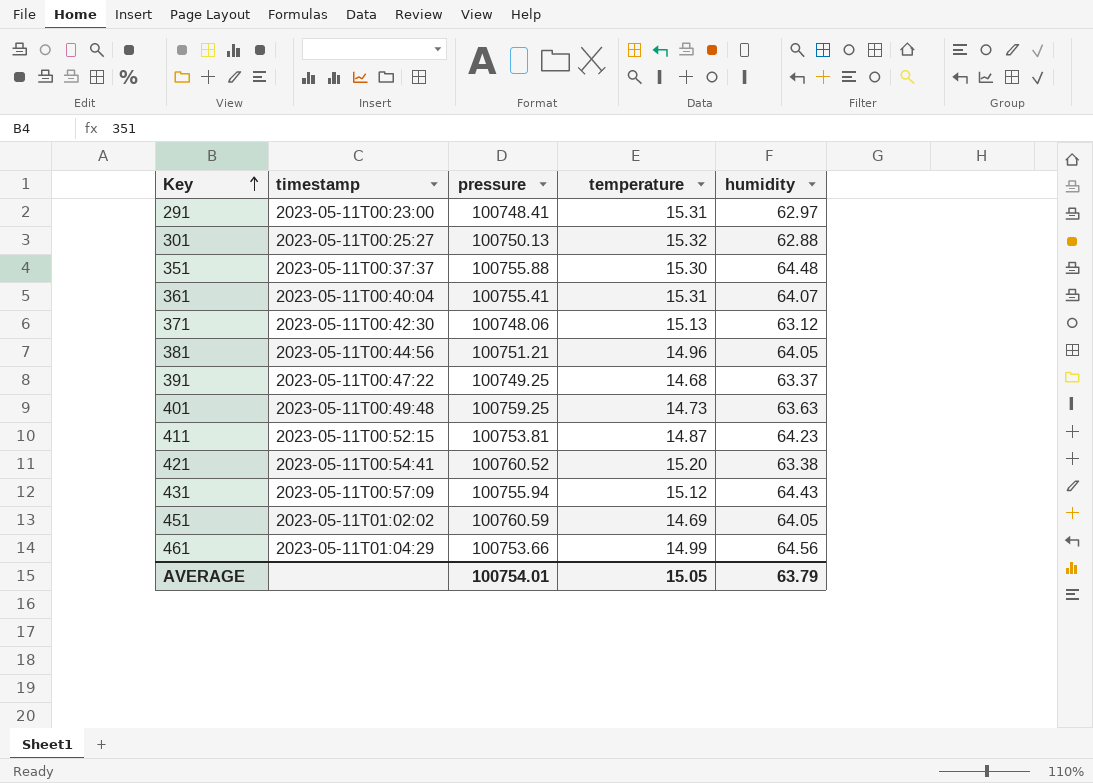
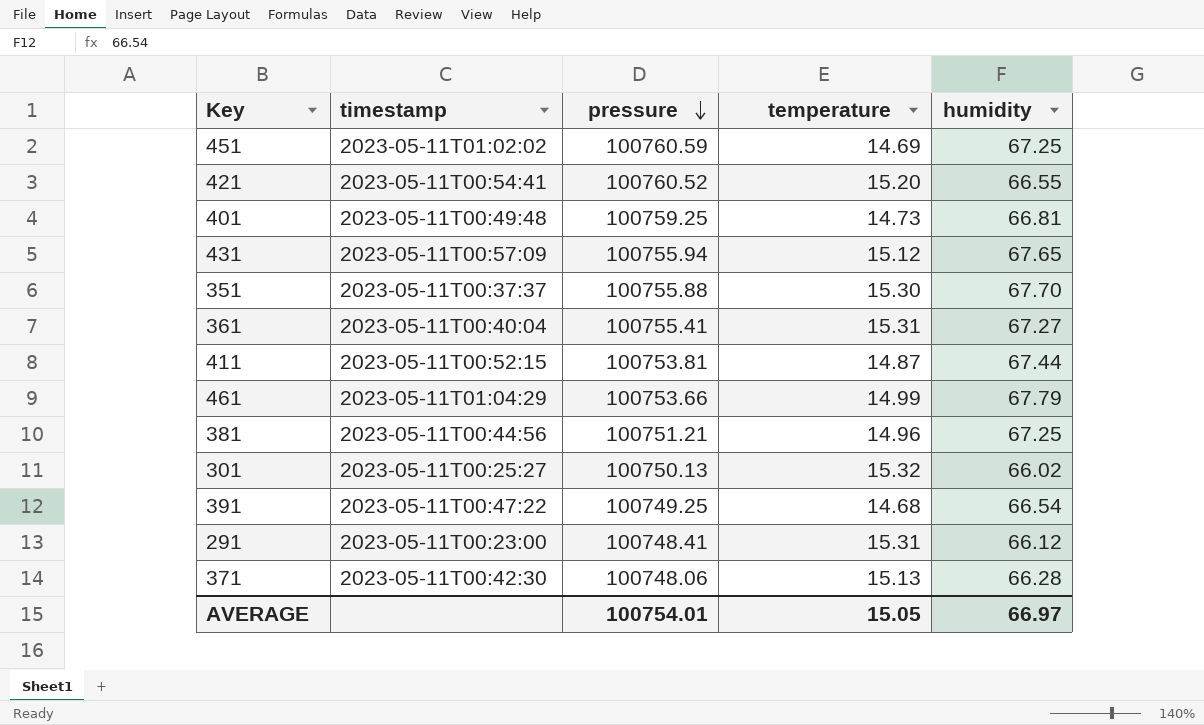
row order: Key ascending -> pressure descending
451 | humidity: 64.05 -> 67.25
421 | humidity: 63.38 -> 66.55
401 | humidity: 63.63 -> 66.81
431 | humidity: 64.43 -> 67.65
351 | humidity: 64.48 -> 67.70
361 | humidity: 64.07 -> 67.27
411 | humidity: 64.23 -> 67.44
461 | humidity: 64.56 -> 67.79
381 | humidity: 64.05 -> 67.25
301 | humidity: 62.88 -> 66.02
391 | humidity: 63.37 -> 66.54
291 | humidity: 62.97 -> 66.12
371 | humidity: 63.12 -> 66.28
AVERAGE | humidity: 63.79 -> 66.97

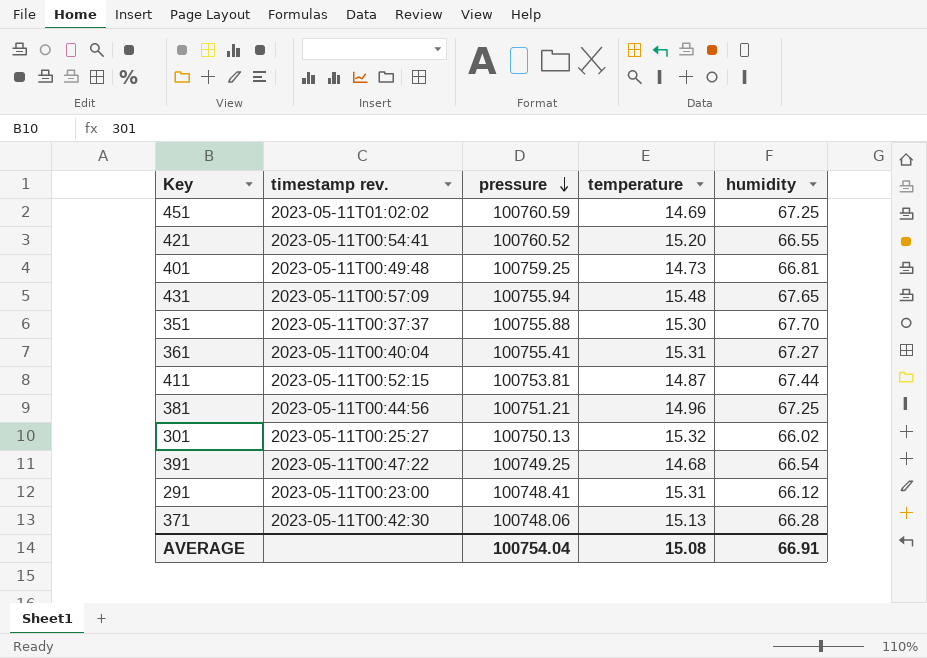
column name: timestamp -> timestamp rev.
row 461: 2023-05-11T01:04:29 | 100753.66 | 14.99 | 67.79 -> none
431 | temperature: 15.12 -> 15.48
AVERAGE | pressure: 100754.01 -> 100754.04
AVERAGE | temperature: 15.05 -> 15.08
AVERAGE | humidity: 66.97 -> 66.91

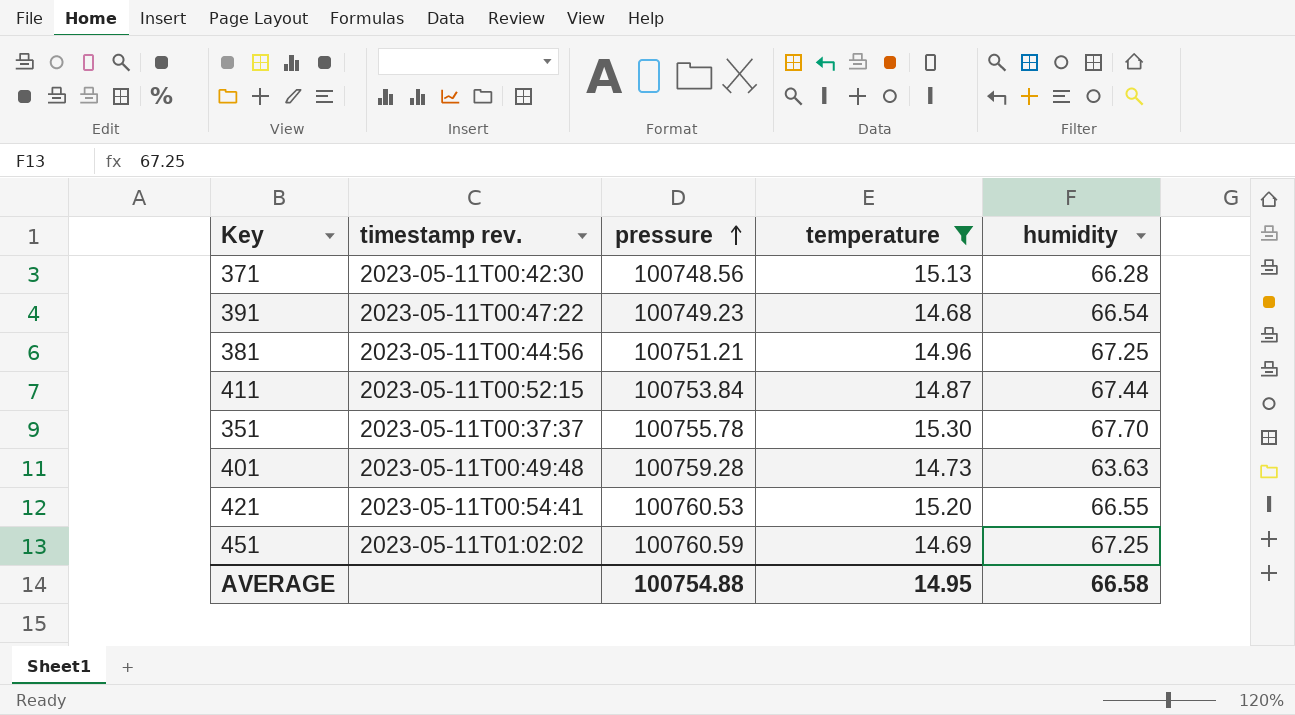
filter: none -> temperature <= 15.30
row order: pressure descending -> pressure ascending
371 | pressure: 100748.06 -> 100748.56
391 | pressure: 100749.25 -> 100749.23
411 | pressure: 100753.81 -> 100753.84
351 | pressure: 100755.88 -> 100755.78
401 | pressure: 100759.25 -> 100759.28
401 | humidity: 66.81 -> 63.63
421 | pressure: 100760.52 -> 100760.53
AVERAGE | pressure: 100754.04 -> 100754.88
AVERAGE | temperature: 15.08 -> 14.95
AVERAGE | humidity: 66.91 -> 66.58

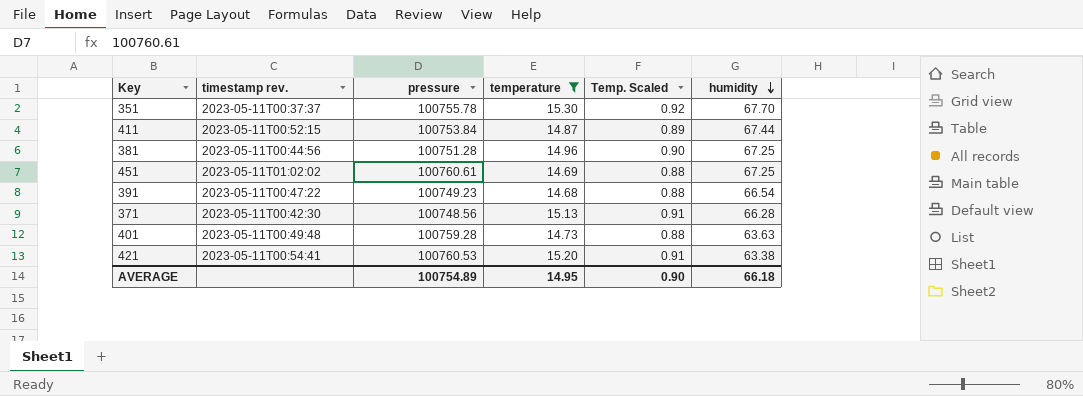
row order: pressure ascending -> humidity descending
column Temp. Scaled | formula: none -> [temperature] * 0.06
381 | pressure: 100751.21 -> 100751.28
451 | pressure: 100760.59 -> 100760.61
421 | humidity: 66.55 -> 63.38
AVERAGE | pressure: 100754.88 -> 100754.89
AVERAGE | humidity: 66.58 -> 66.18

